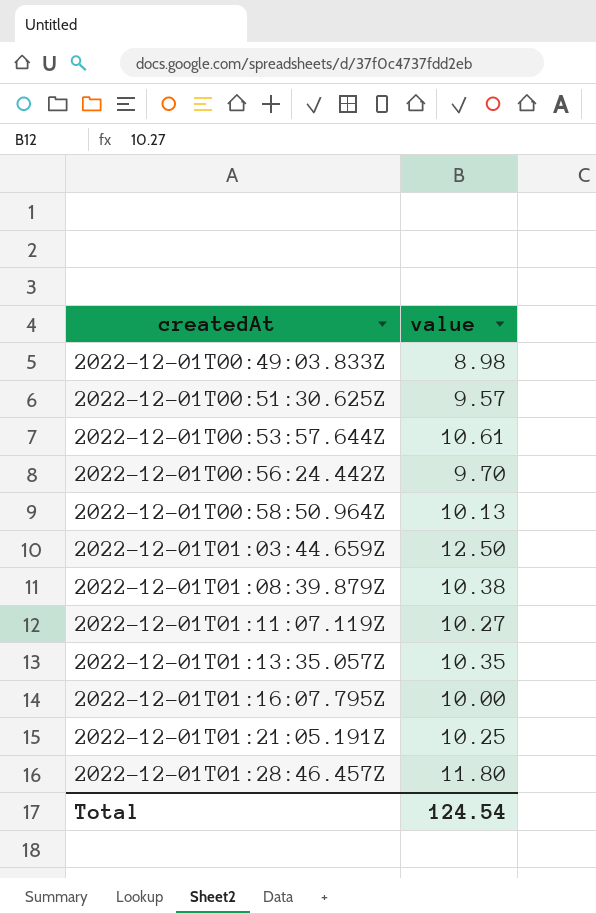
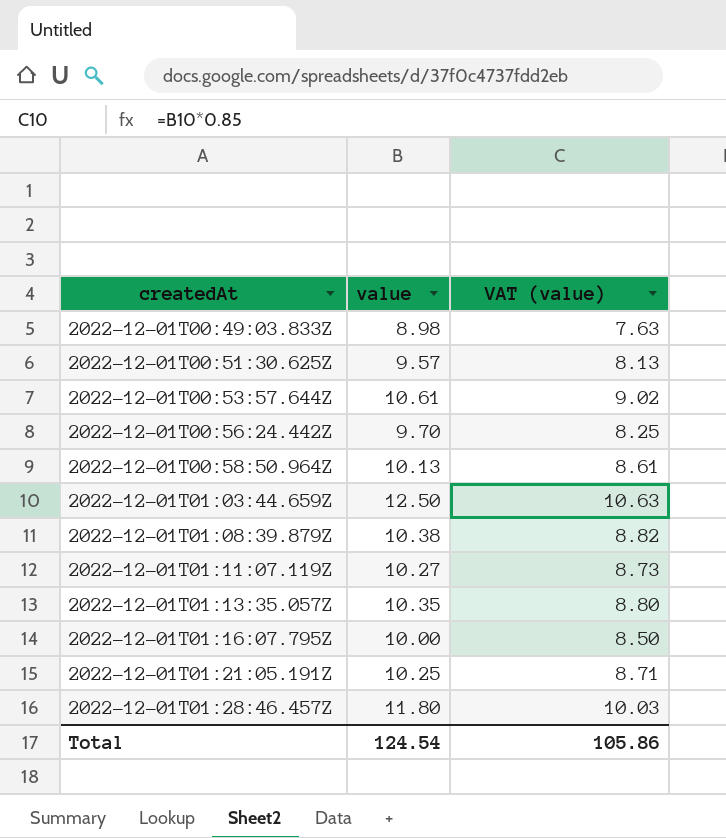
column VAT (value) | formula: none -> [value] * 0.85

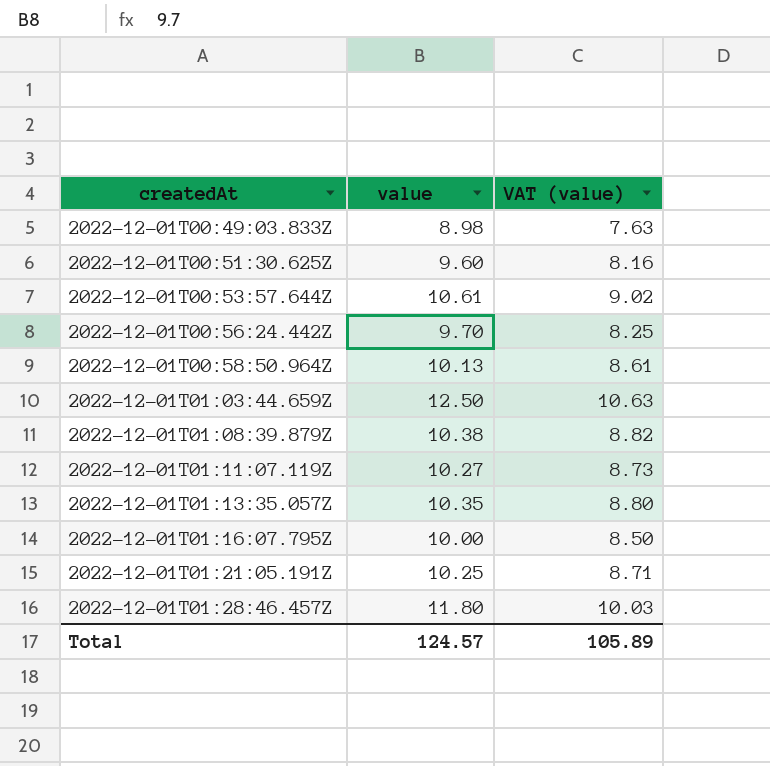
2022-12-01T00:51:30.625Z | value: 9.57 -> 9.60
2022-12-01T00:51:30.625Z | VAT (value): 8.13 -> 8.16
Total | value: 124.54 -> 124.57
Total | VAT (value): 105.86 -> 105.89

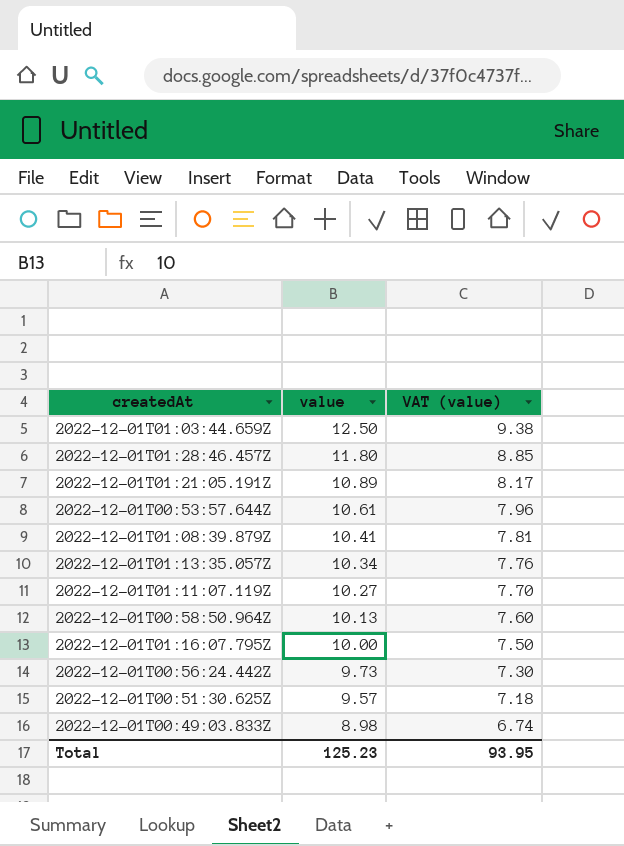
row order: createdAt ascending -> value descending
column VAT (value) | formula: [value] * 0.85 -> [value] * 0.75
2022-12-01T01:21:05.191Z | value: 10.25 -> 10.89
2022-12-01T01:08:39.879Z | value: 10.38 -> 10.41
2022-12-01T01:13:35.057Z | value: 10.35 -> 10.34
2022-12-01T00:56:24.442Z | value: 9.70 -> 9.73
2022-12-01T00:51:30.625Z | value: 9.60 -> 9.57
Total | value: 124.57 -> 125.23
Total | VAT (value): 105.89 -> 93.95

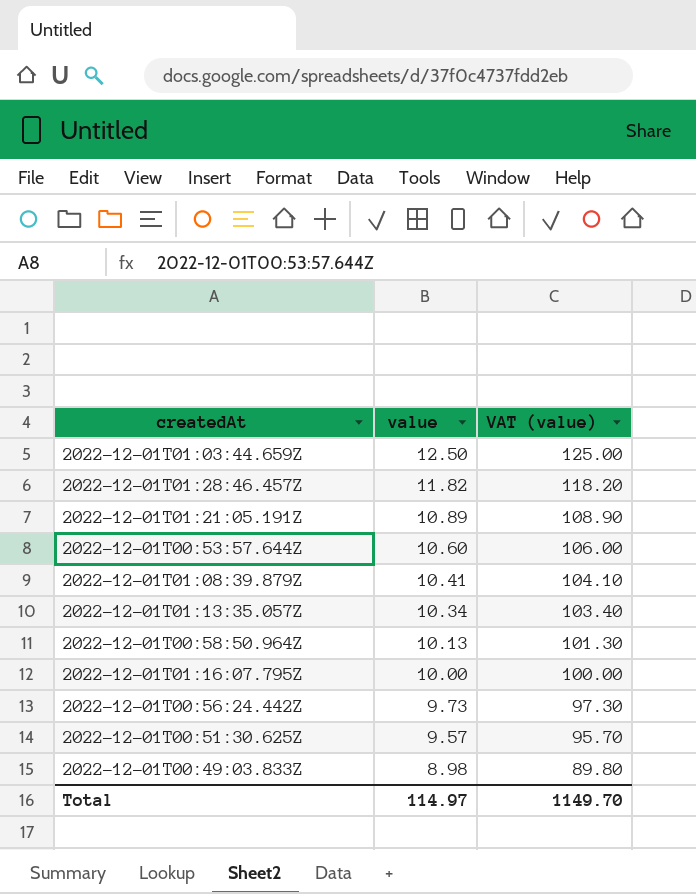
column VAT (value) | formula: [value] * 0.75 -> [value] * 10
row 2022-12-01T01:11:07.119Z: 10.27 | 7.70 -> none
2022-12-01T01:28:46.457Z | value: 11.80 -> 11.82
2022-12-01T00:53:57.644Z | value: 10.61 -> 10.60
Total | value: 125.23 -> 114.97
Total | VAT (value): 93.95 -> 1149.70

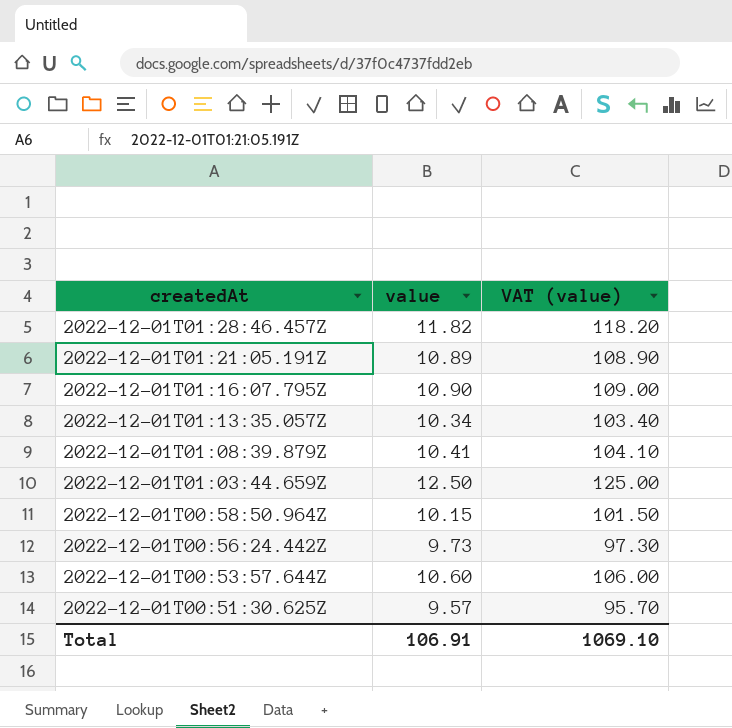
row order: value descending -> createdAt descending
row 2022-12-01T00:49:03.833Z: 8.98 | 89.80 -> none
2022-12-01T01:16:07.795Z | value: 10.00 -> 10.90
2022-12-01T01:16:07.795Z | VAT (value): 100.00 -> 109.00
2022-12-01T00:58:50.964Z | value: 10.13 -> 10.15
2022-12-01T00:58:50.964Z | VAT (value): 101.30 -> 101.50
Total | value: 114.97 -> 106.91
Total | VAT (value): 1149.70 -> 1069.10

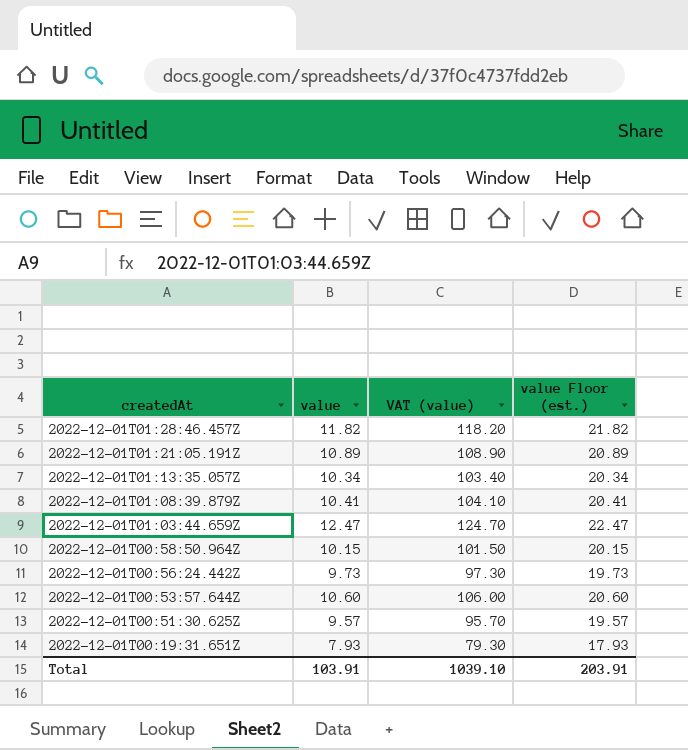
column value Floor (est.) | formula: none -> [value] + 10
row 2022-12-01T01:16:07.795Z: 10.90 | 109.00 -> none
2022-12-01T01:03:44.659Z | value: 12.50 -> 12.47
2022-12-01T01:03:44.659Z | VAT (value): 125.00 -> 124.70
row 2022-12-01T00:19:31.651Z: none -> 7.93 | 79.30 | 17.93
Total | value: 106.91 -> 103.91
Total | VAT (value): 1069.10 -> 1039.10

